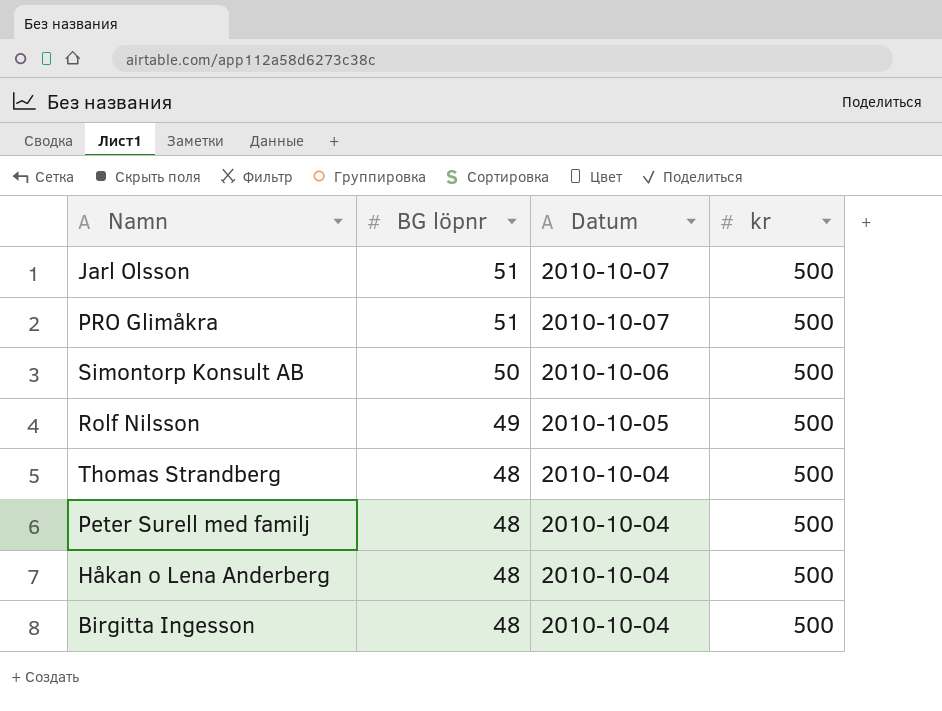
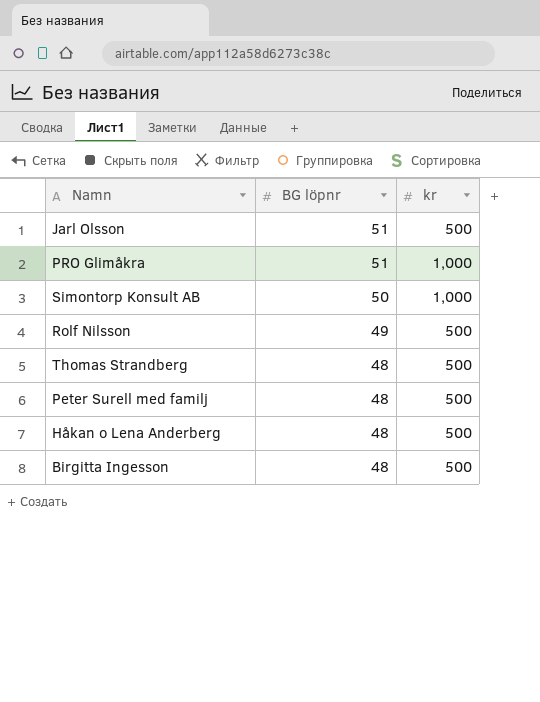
column Datum | position: 3 -> none
PRO Glimåkra | kr: 500 -> 1,000
Simontorp Konsult AB | kr: 500 -> 1,000

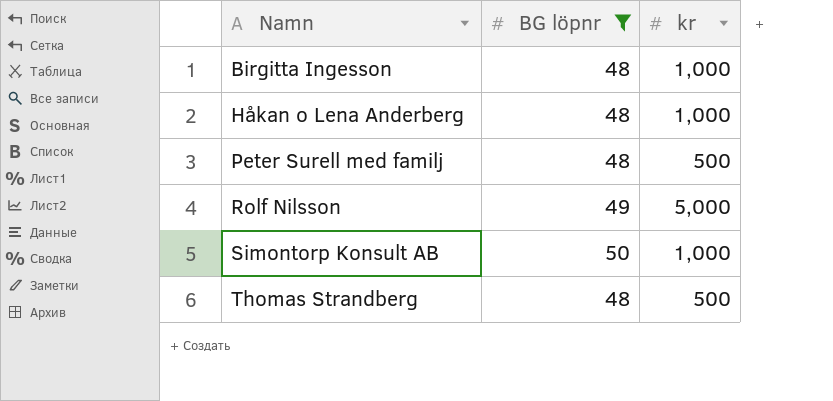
filter: none -> BG löpnr != 51
row order: BG löpnr descending -> Namn ascending
Birgitta Ingesson | kr: 500 -> 1,000
Håkan o Lena Anderberg | kr: 500 -> 1,000
Rolf Nilsson | kr: 500 -> 5,000

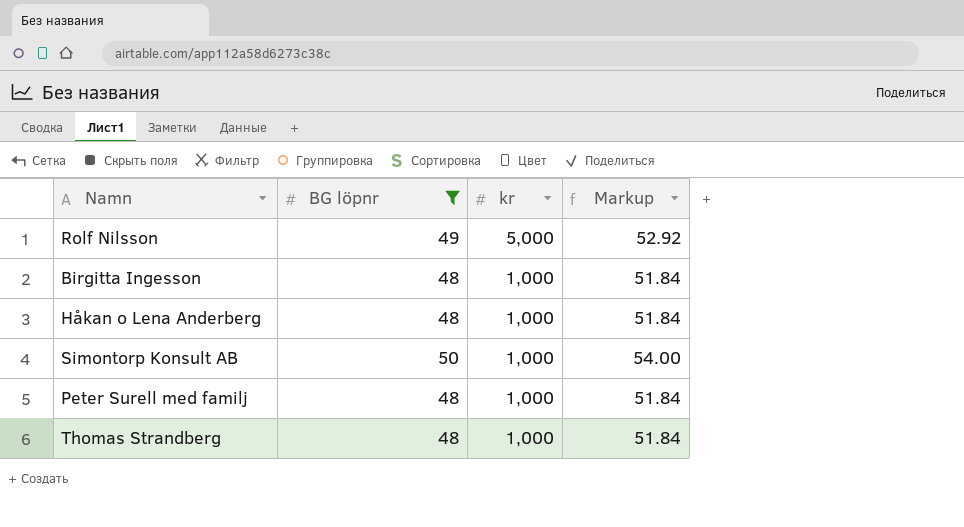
row order: Namn ascending -> kr descending
column Markup | formula: none -> [BG löpnr] * 1.08
Peter Surell med familj | kr: 500 -> 1,000
Thomas Strandberg | kr: 500 -> 1,000

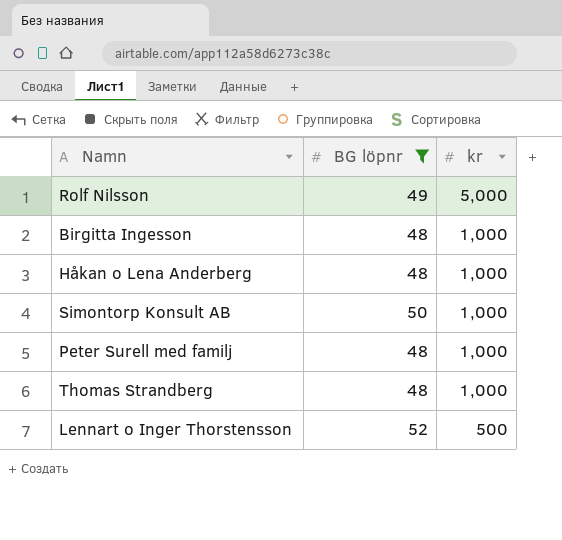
column Markup | formula: [BG löpnr] * 1.08 -> none
row Lennart o Inger Thorstensson: none -> 52 | 500

